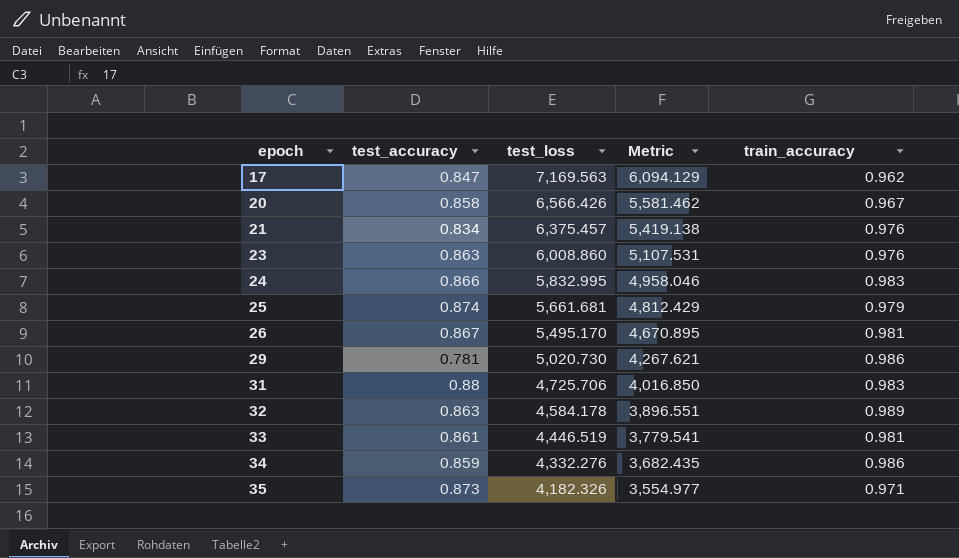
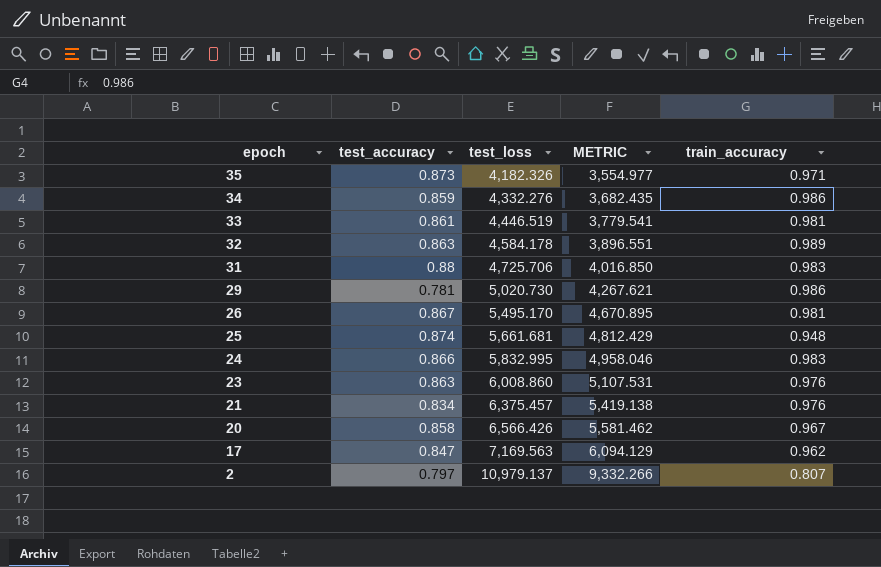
row order: epoch ascending -> epoch descending
column name: Metric -> METRIC
25 | train_accuracy: 0.979 -> 0.948
row 2: none -> 0.797 | 10,979.137 | 9,332.266 | 0.807

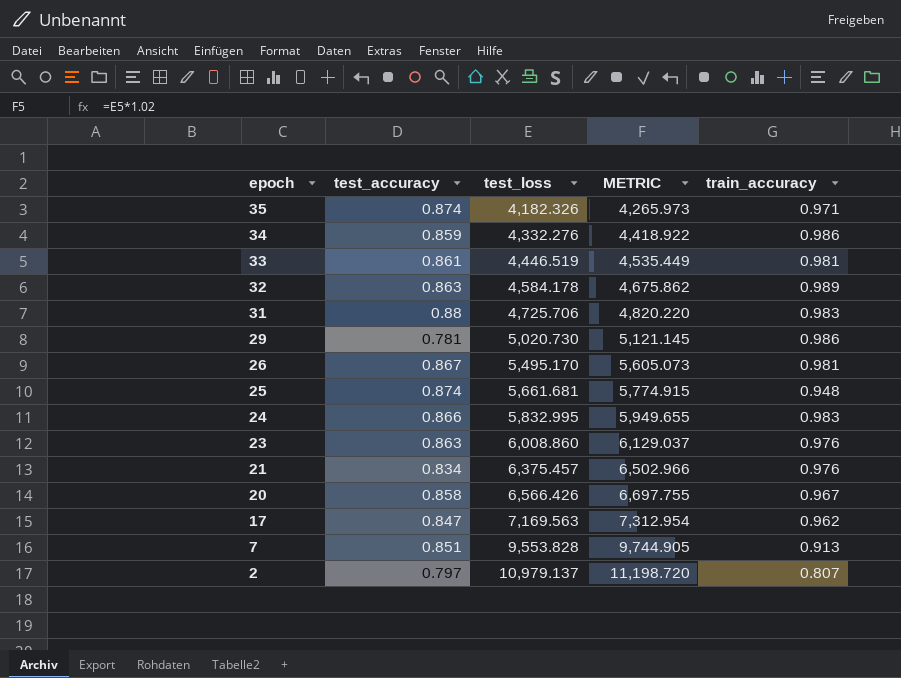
column METRIC | formula: [test_loss] * 0.85 -> [test_loss] * 1.02
35 | test_accuracy: 0.873 -> 0.874
row 7: none -> 0.851 | 9,553.828 | 9,744.905 | 0.913

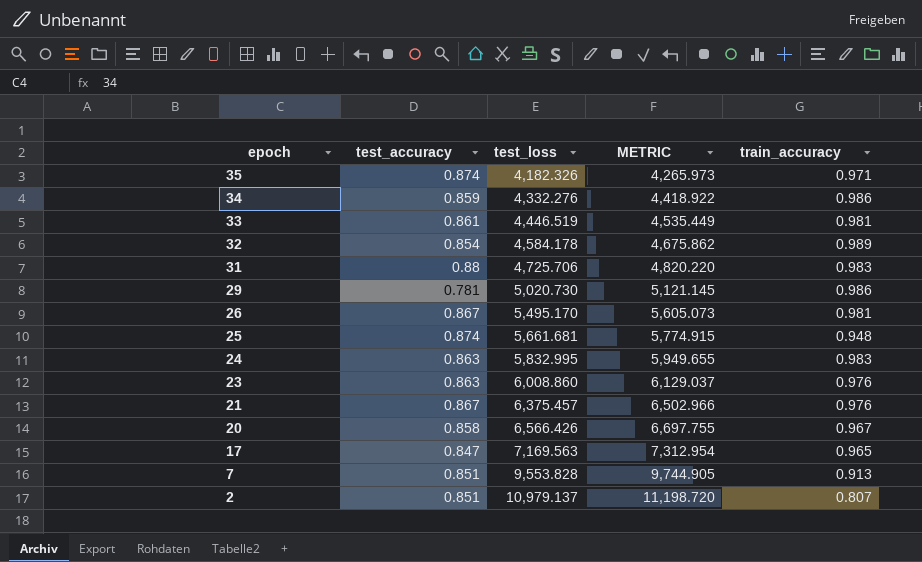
32 | test_accuracy: 0.863 -> 0.854
24 | test_accuracy: 0.866 -> 0.863
21 | test_accuracy: 0.834 -> 0.867
17 | train_accuracy: 0.962 -> 0.965
2 | test_accuracy: 0.797 -> 0.851

